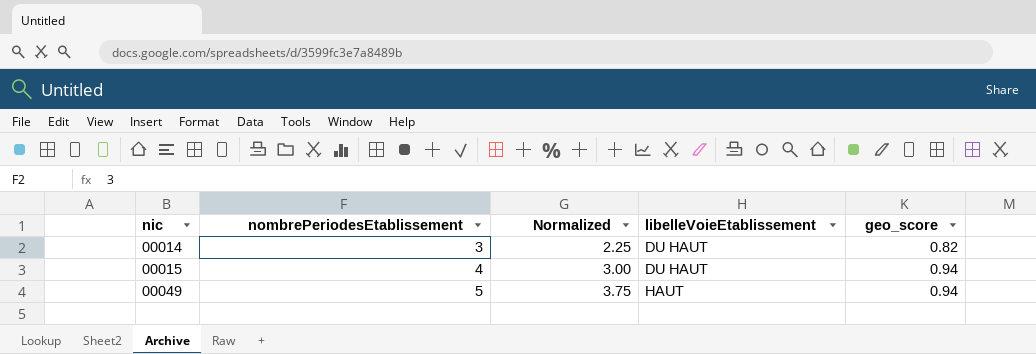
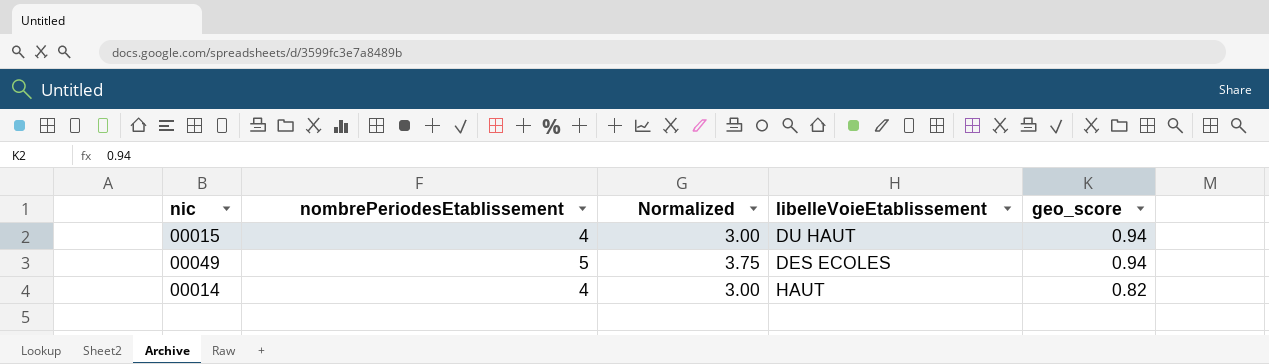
row order: nic ascending -> geo_score descending
00049 | libelleVoieEtablissement: HAUT -> DES ECOLES
00014 | nombrePeriodesEtablissement: 3 -> 4
00014 | Normalized: 2.25 -> 3.00
00014 | libelleVoieEtablissement: DU HAUT -> HAUT

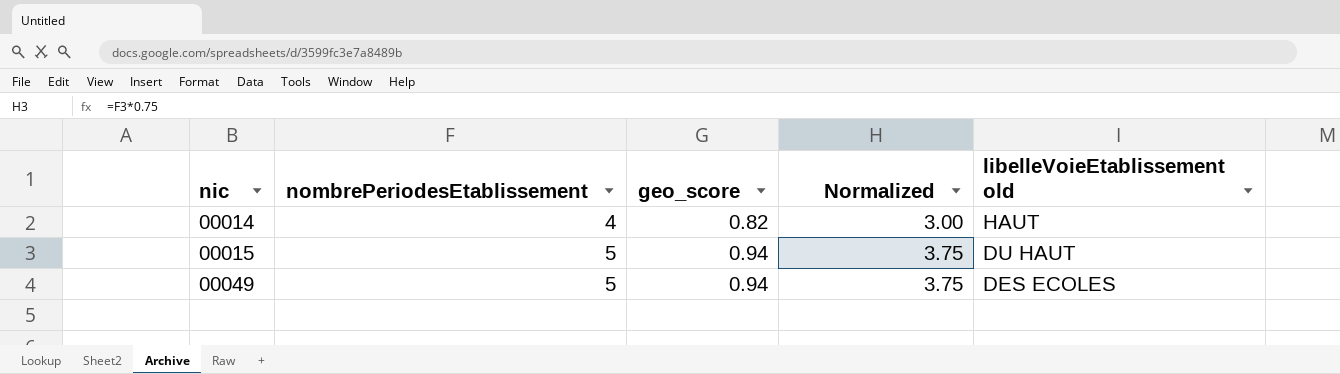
row order: geo_score descending -> nic ascending
column geo_score | position: 5 -> 3
column name: libelleVoieEtablissement -> libelleVoieEtablissement old
00015 | nombrePeriodesEtablissement: 4 -> 5
00015 | Normalized: 3.00 -> 3.75

